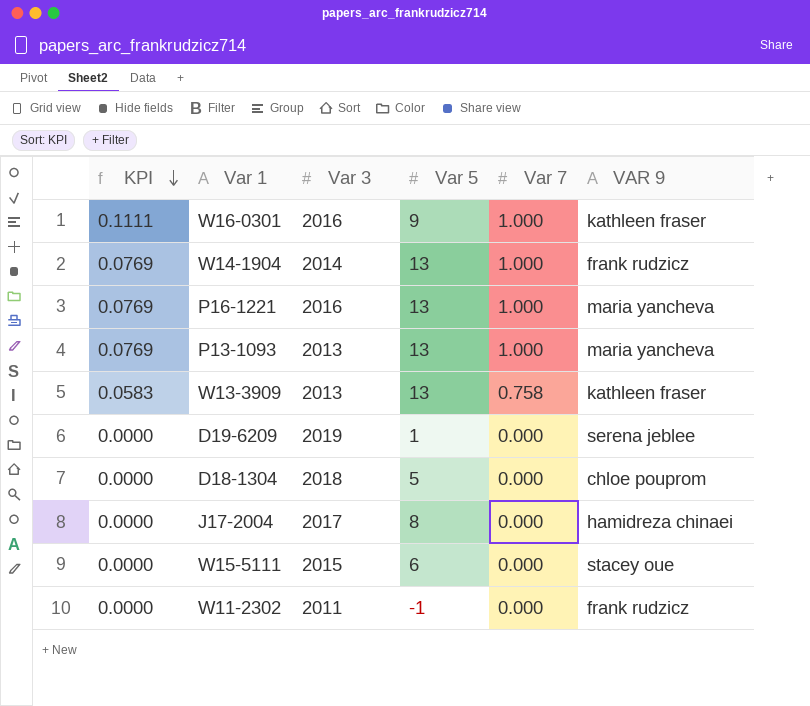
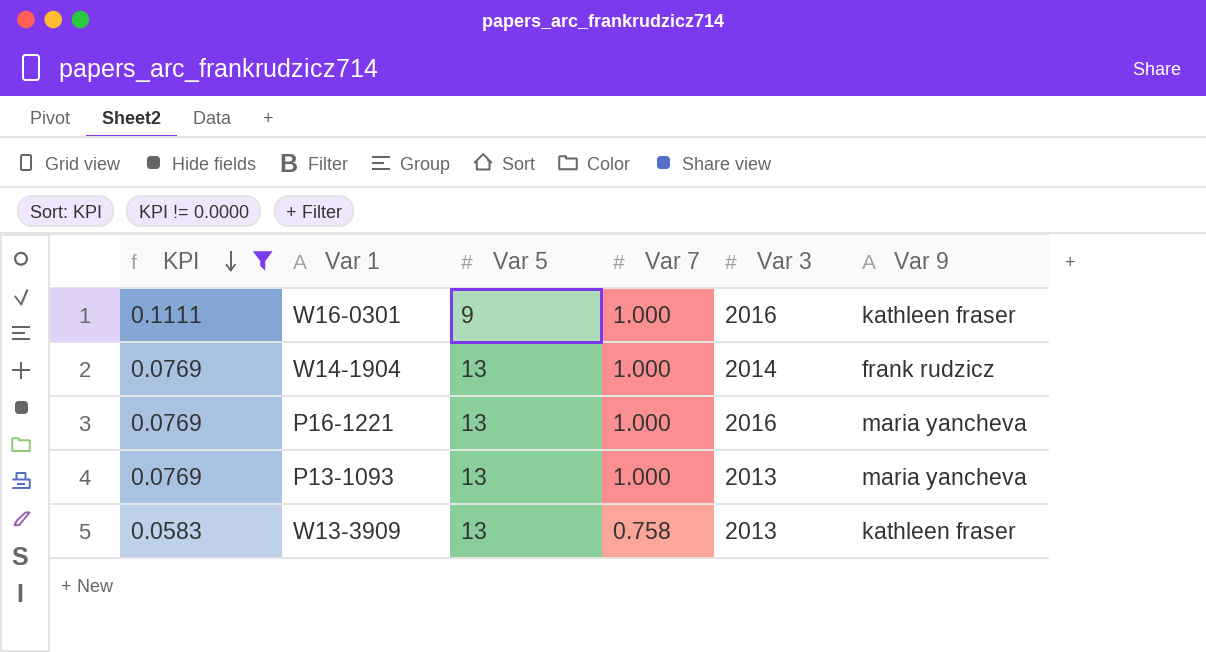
filter: none -> KPI != 0.0000
column Var 3 | position: 3 -> 5
column name: VAR 9 -> Var 9

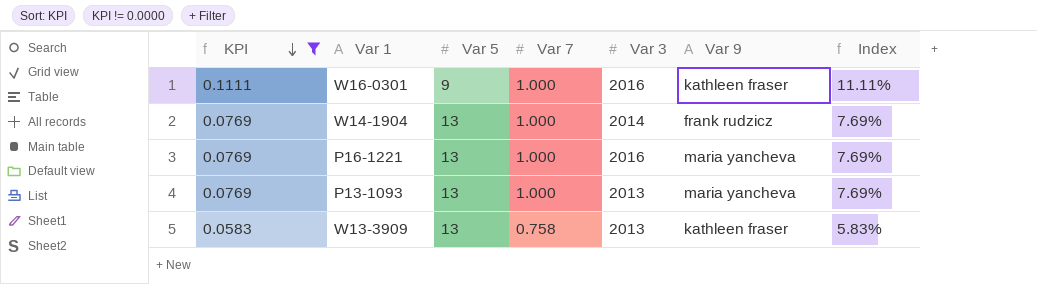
column Index | formula: none -> [Var 7] / [Var 5]

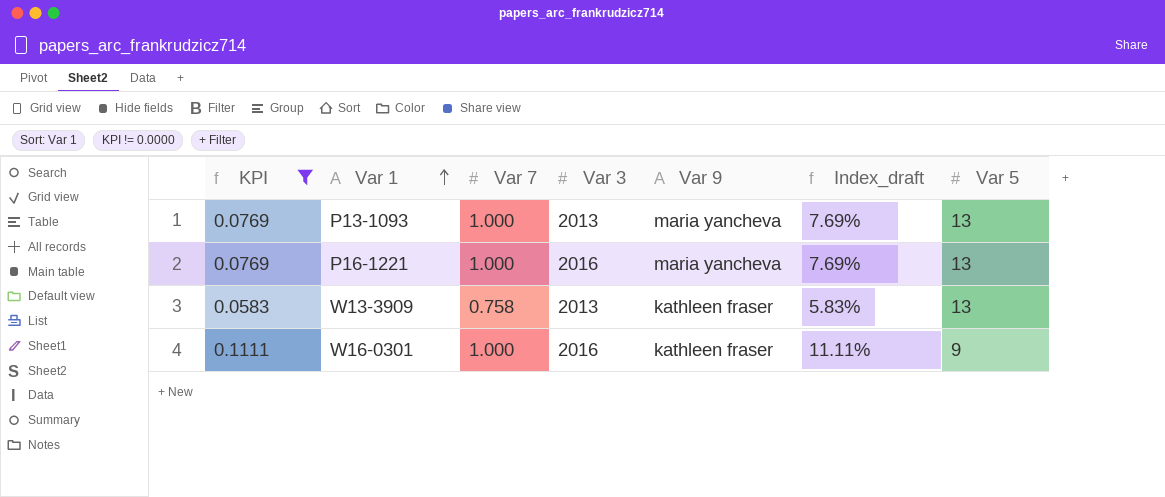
row order: KPI descending -> Var 1 ascending
column name: Index -> Index_draft
column Var 5 | position: 3 -> 7
row W14-1904: 0.0769 | 13 | 1.000 | 2014 | frank rudzicz | 7.69% -> none

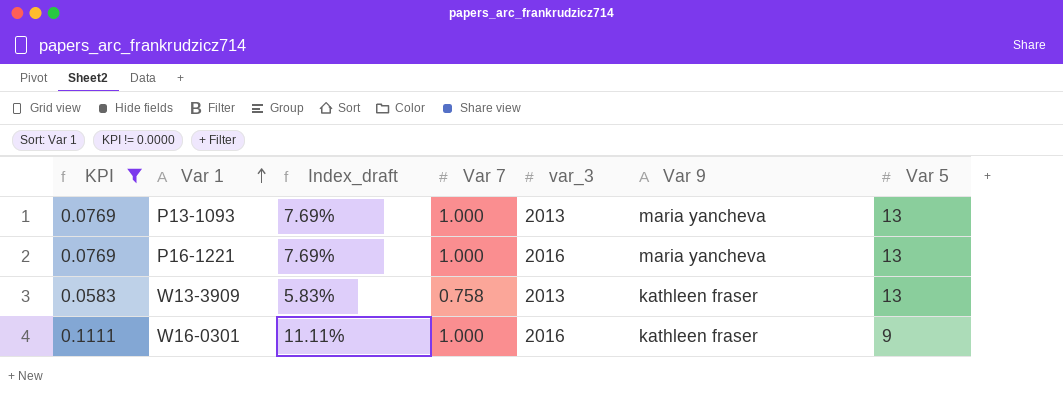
column Index_draft | position: 6 -> 3
column name: Var 3 -> var_3

